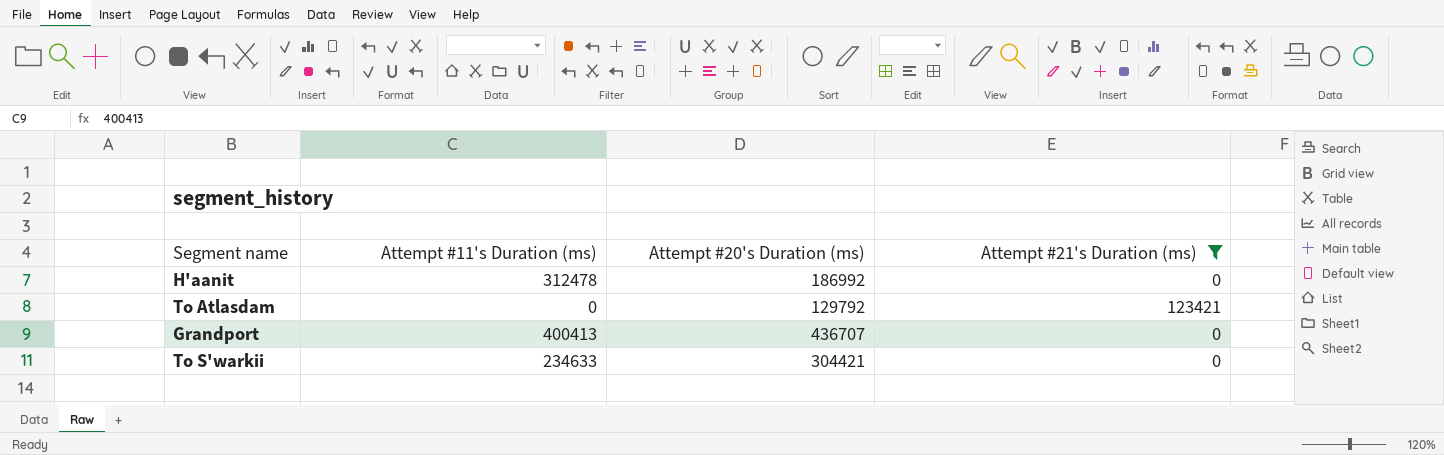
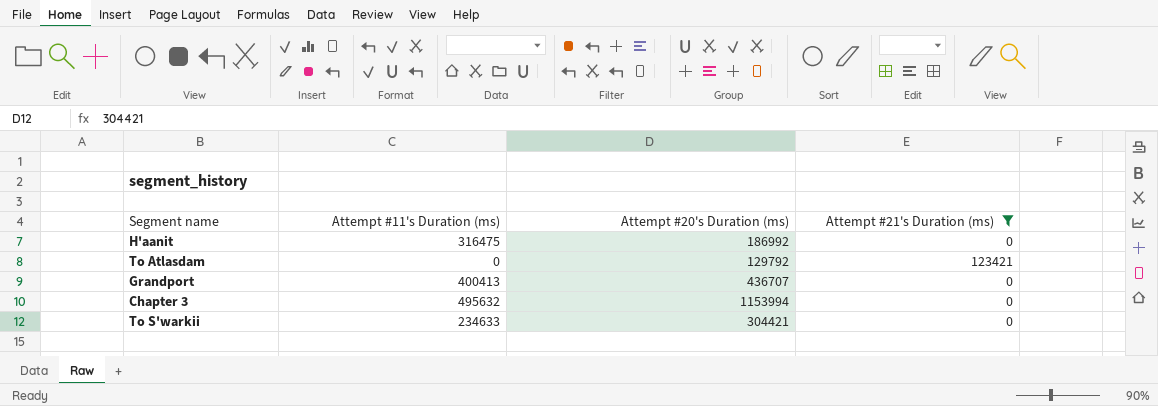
H'aanit | Attempt #11's Duration (ms): 312478 -> 316475
row Chapter 3: none -> 495632 | 1153994 | 0

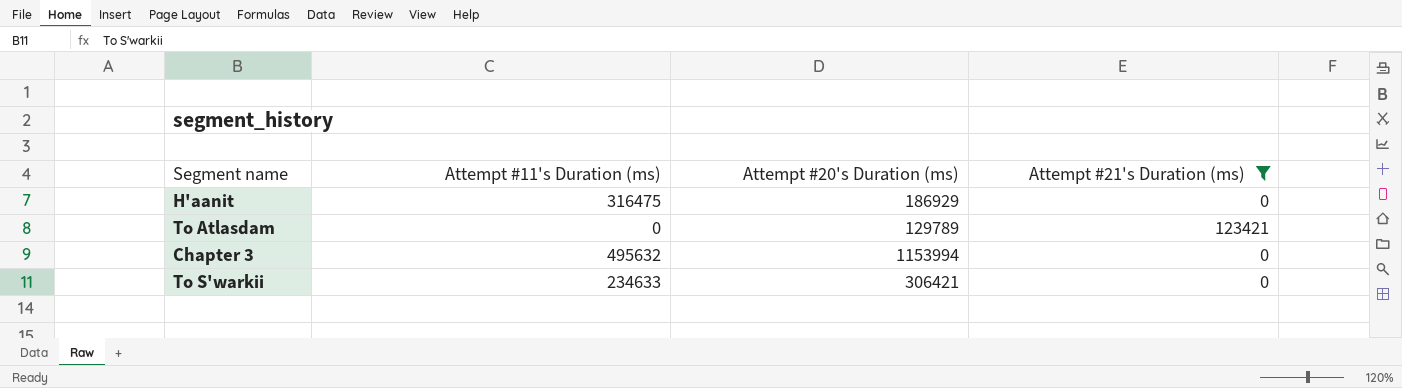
row Grandport: 400413 | 436707 | 0 -> none
H'aanit | Attempt #20's Duration (ms): 186992 -> 186929
To Atlasdam | Attempt #20's Duration (ms): 129792 -> 129789
To S'warkii | Attempt #20's Duration (ms): 304421 -> 306421

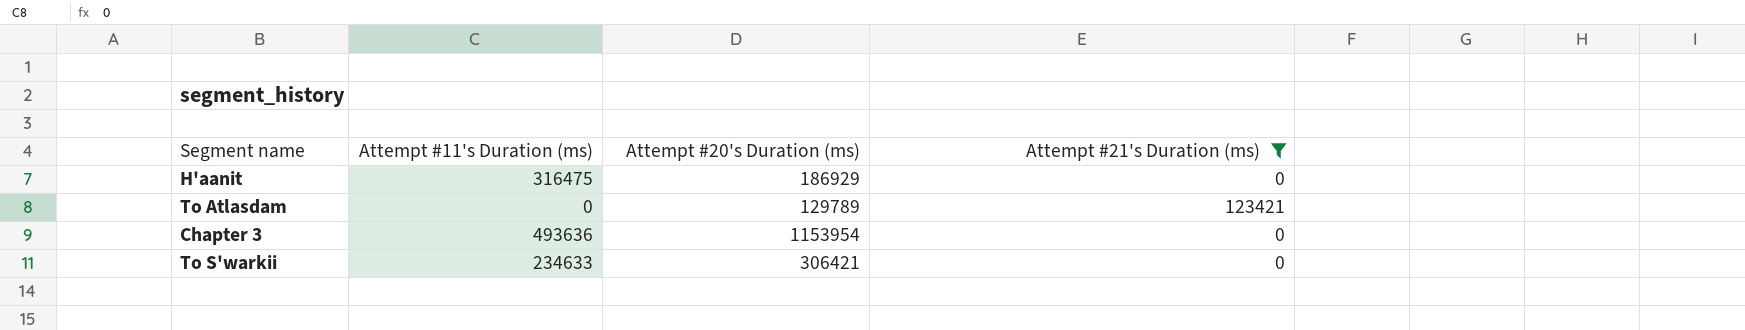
Chapter 3 | Attempt #11's Duration (ms): 495632 -> 493636
Chapter 3 | Attempt #20's Duration (ms): 1153994 -> 1153954

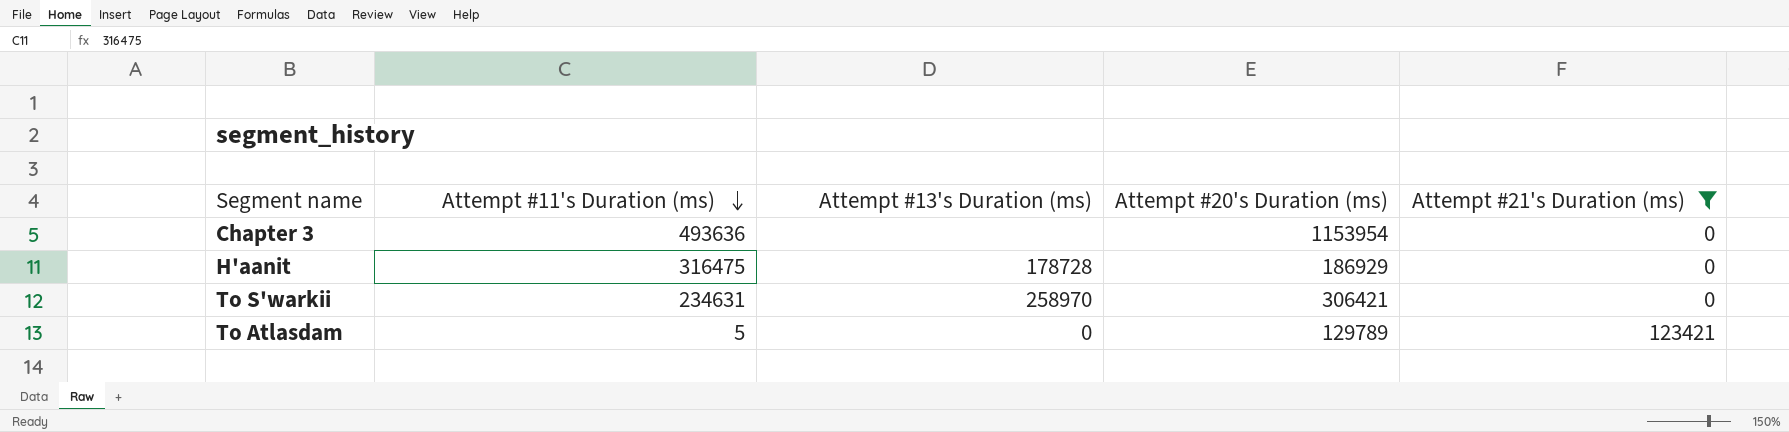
row order: none -> Attempt #11's Duration (ms) descending
column Attempt #13's Duration (ms) | position: none -> 3
To S'warkii | Attempt #11's Duration (ms): 234633 -> 234631
To Atlasdam | Attempt #11's Duration (ms): 0 -> 5

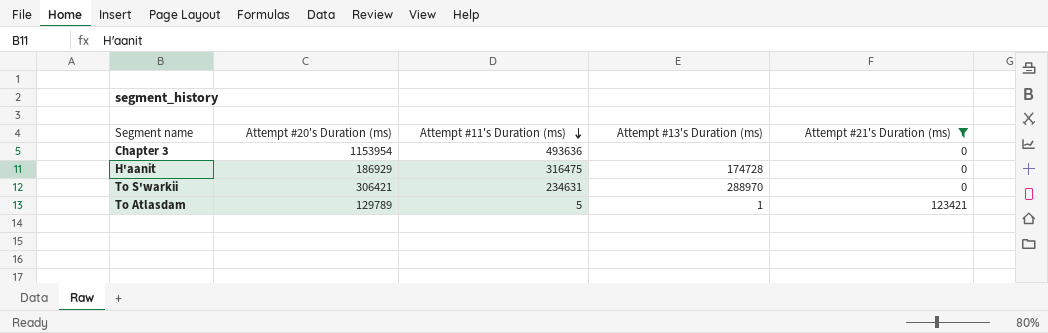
column Attempt #20's Duration (ms) | position: 4 -> 2
H'aanit | Attempt #13's Duration (ms): 178728 -> 174728
To S'warkii | Attempt #13's Duration (ms): 258970 -> 288970
To Atlasdam | Attempt #13's Duration (ms): 0 -> 1

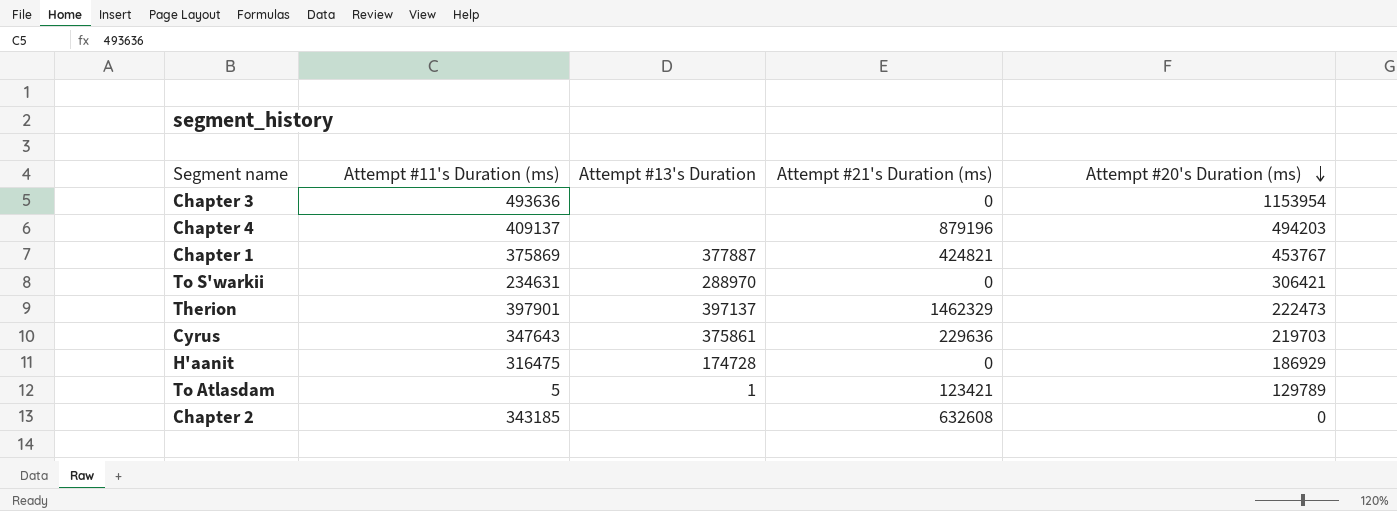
filter: Attempt #21's Duration (ms) <= 123421 -> none
row order: Attempt #11's Duration (ms) descending -> Attempt #20's Duration (ms) descending
column name: Attempt #13's Duration (ms) -> Attempt #13's Duration
column Attempt #20's Duration (ms) | position: 2 -> 5

